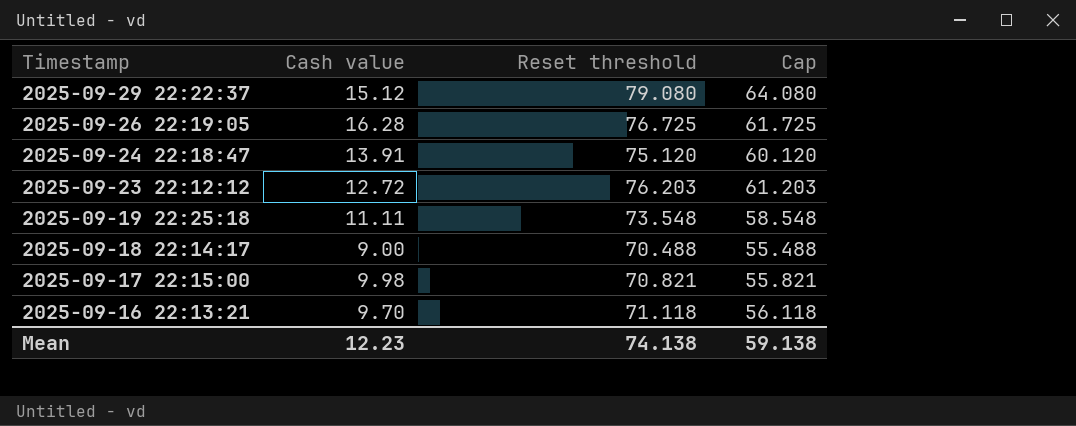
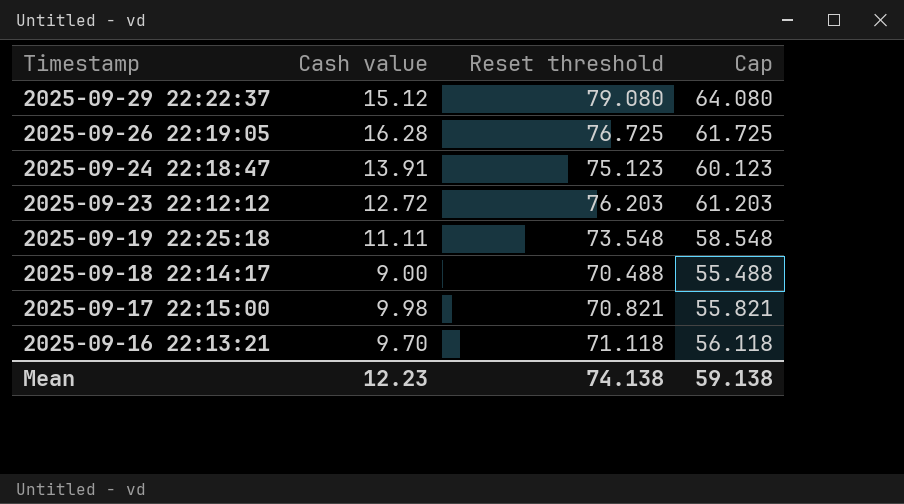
2025-09-24 22:18:47 | Reset threshold: 75.120 -> 75.123
2025-09-24 22:18:47 | Cap: 60.120 -> 60.123

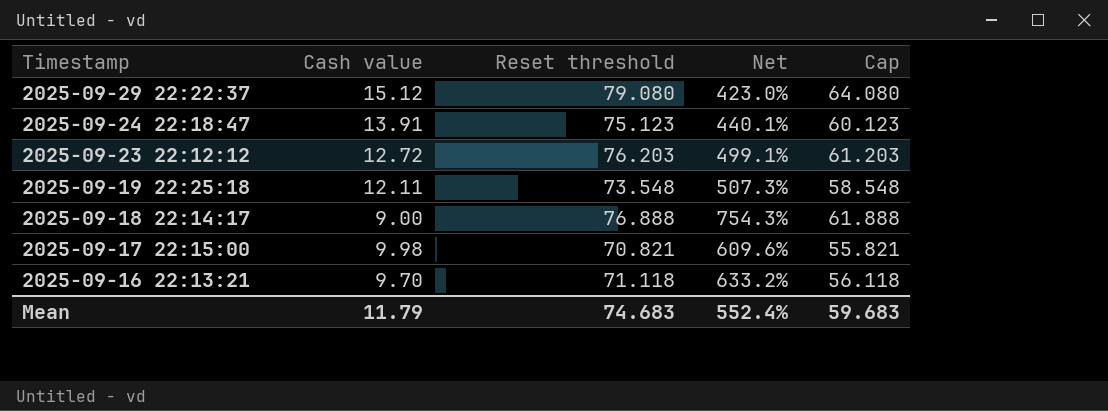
column Net | formula: none -> ([Reset threshold] - [Cash value]) / [Cash value]
row 2025-09-26 22:19:05: 16.28 | 76.725 | 61.725 -> none
2025-09-19 22:25:18 | Cash value: 11.11 -> 12.11
2025-09-18 22:14:17 | Reset threshold: 70.488 -> 76.888
2025-09-18 22:14:17 | Cap: 55.488 -> 61.888
Mean | Cash value: 12.23 -> 11.79
Mean | Reset threshold: 74.138 -> 74.683
Mean | Cap: 59.138 -> 59.683

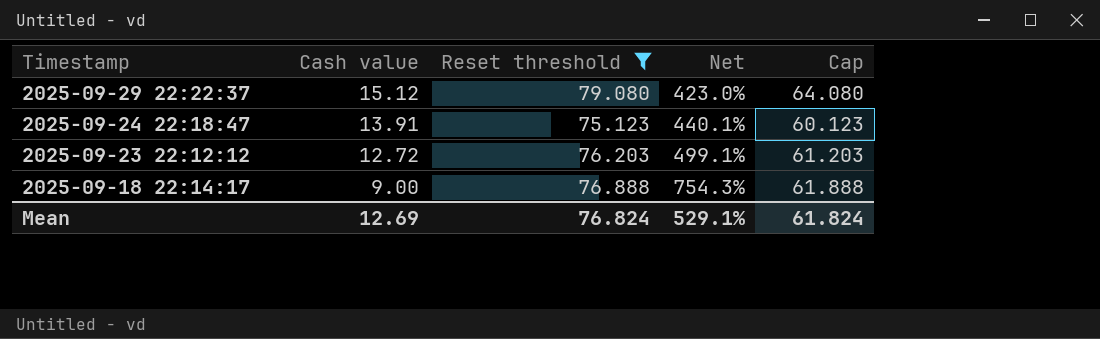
filter: none -> Reset threshold >= 75.123
Mean | Cash value: 11.79 -> 12.69
Mean | Reset threshold: 74.683 -> 76.824
Mean | Net: 552.4% -> 529.1%
Mean | Cap: 59.683 -> 61.824

